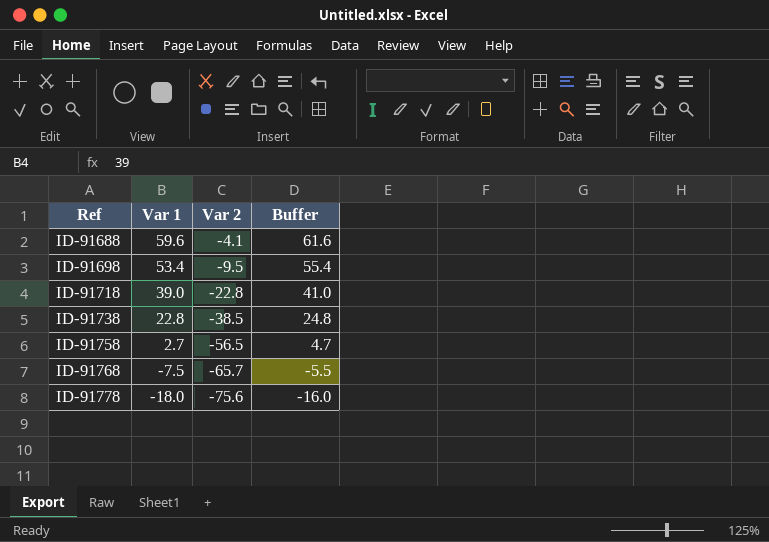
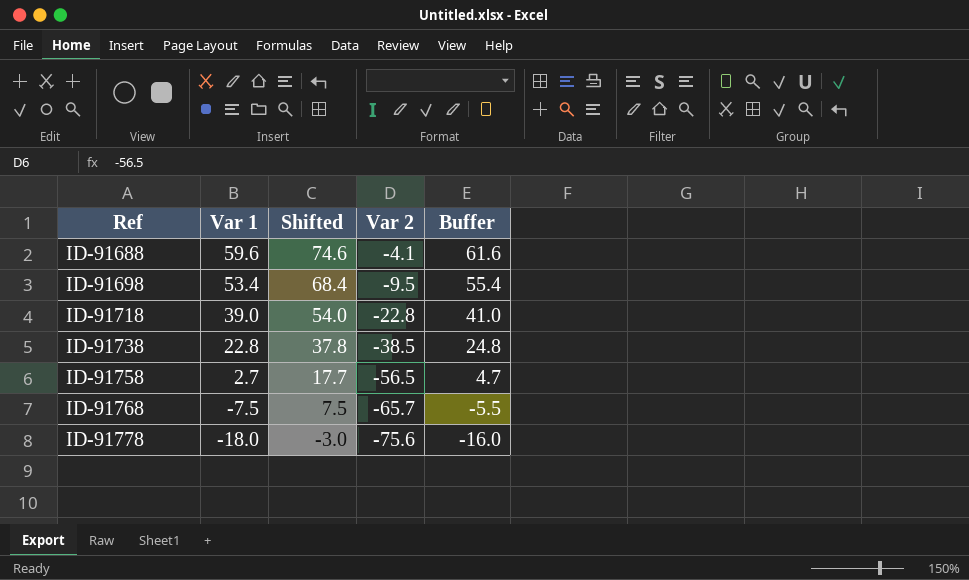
column Shifted | formula: none -> [Var 1] + 15

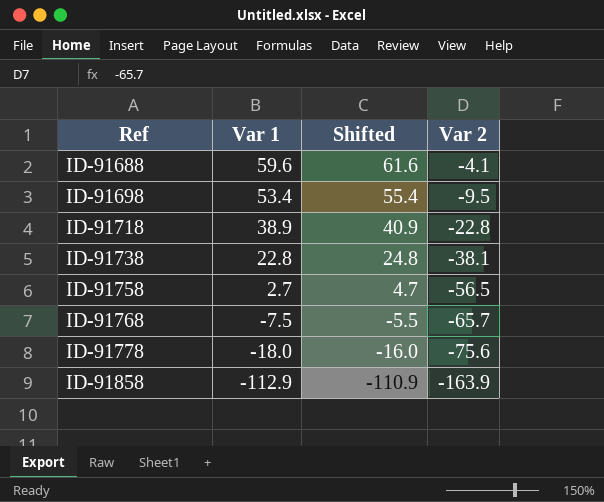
column Buffer | formula: [Var 1] + 2 -> none
column Shifted | formula: [Var 1] + 15 -> [Var 1] + 2
ID-91718 | Var 1: 39.0 -> 38.9
ID-91738 | Var 2: -38.5 -> -38.1
row ID-91858: none -> -112.9 | -110.9 | -163.9

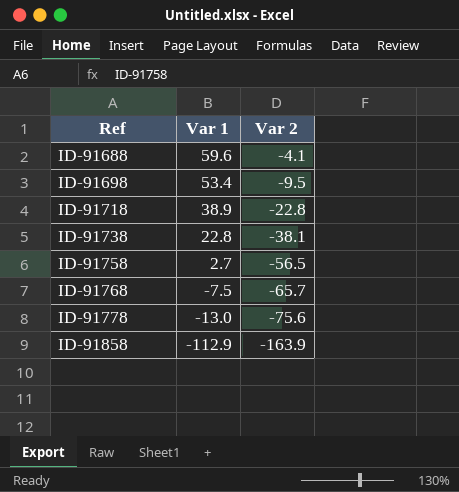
column Shifted | formula: [Var 1] + 2 -> none
ID-91778 | Var 1: -18.0 -> -13.0

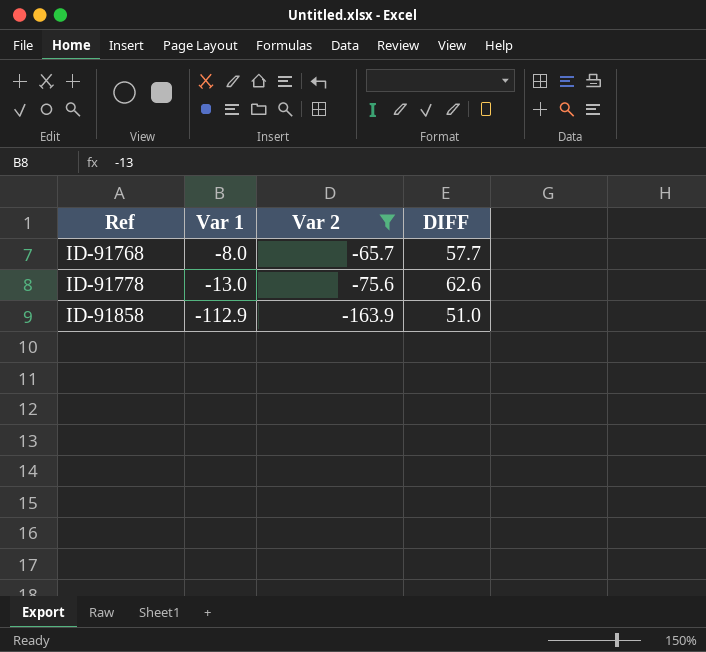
filter: none -> Var 2 <= -65.7
column DIFF | formula: none -> [Var 1] - [Var 2]
ID-91768 | Var 1: -7.5 -> -8.0

